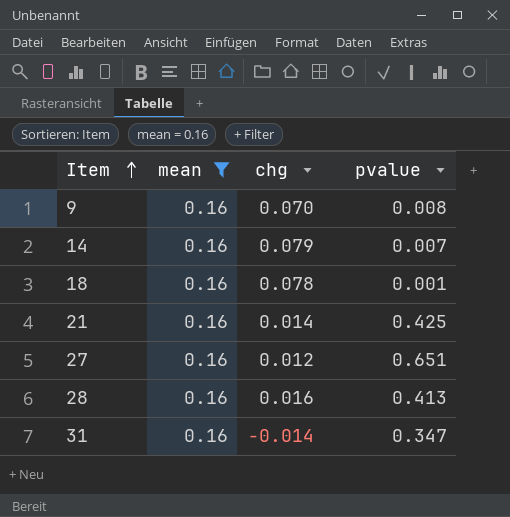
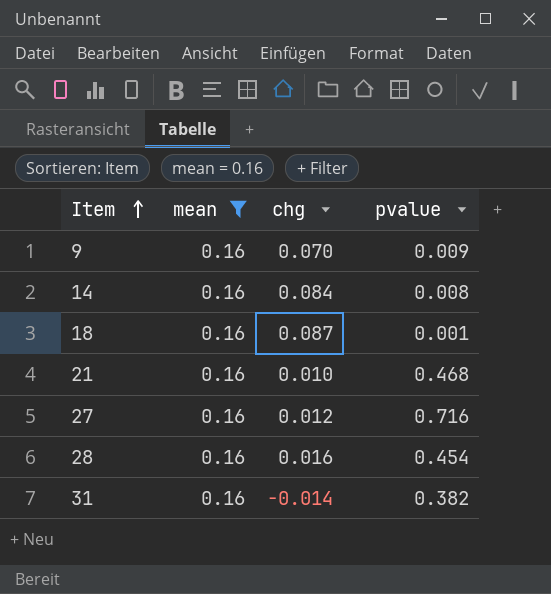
9 | pvalue: 0.008 -> 0.009
14 | chg: 0.079 -> 0.084
14 | pvalue: 0.007 -> 0.008
18 | chg: 0.078 -> 0.087
21 | chg: 0.014 -> 0.010
21 | pvalue: 0.425 -> 0.468
27 | pvalue: 0.651 -> 0.716
28 | pvalue: 0.413 -> 0.454
31 | pvalue: 0.347 -> 0.382

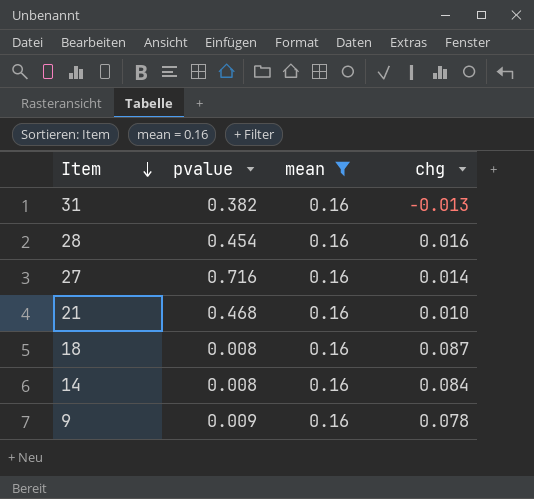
row order: Item ascending -> Item descending
column pvalue | position: 4 -> 2
31 | chg: -0.014 -> -0.013
27 | chg: 0.012 -> 0.014
18 | pvalue: 0.001 -> 0.008
9 | chg: 0.070 -> 0.078

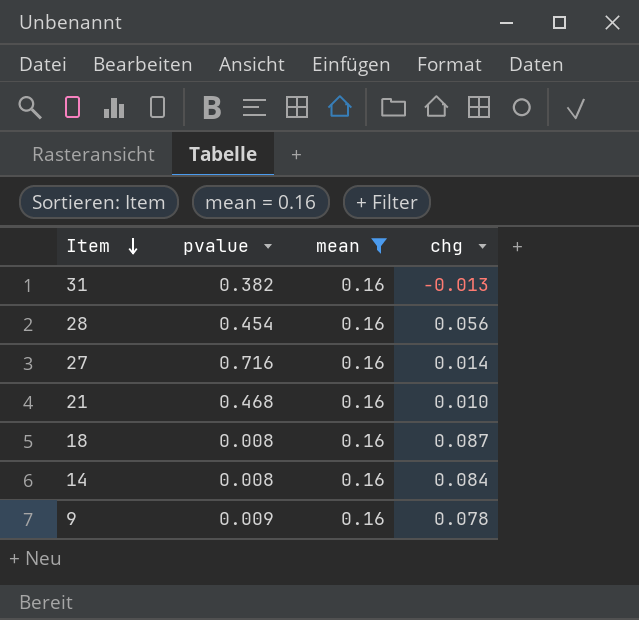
28 | chg: 0.016 -> 0.056

